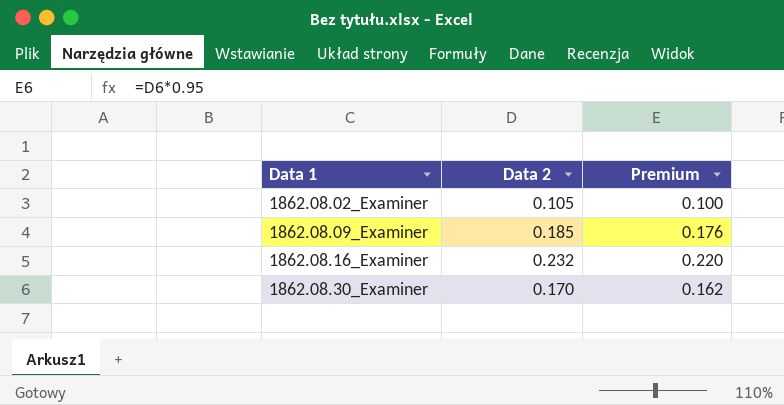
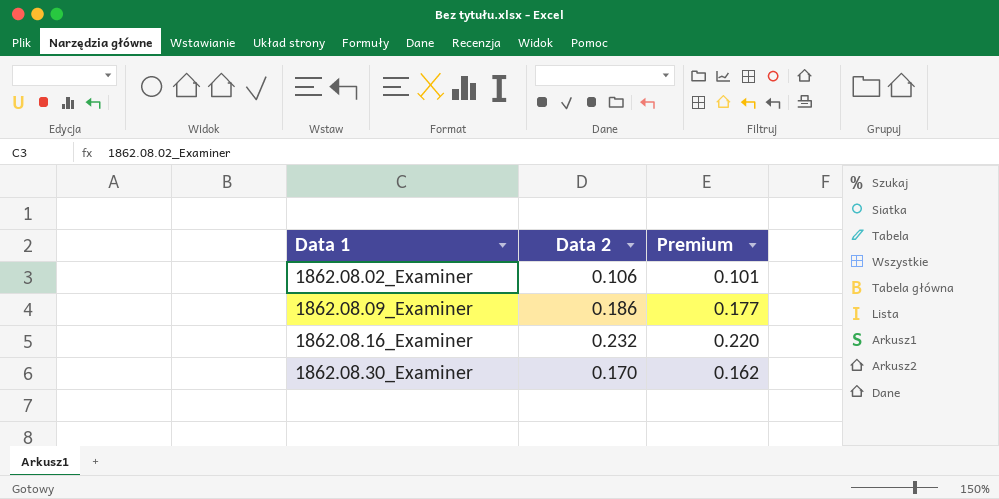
1862.08.02_Examiner | Data 2: 0.105 -> 0.106
1862.08.02_Examiner | Premium: 0.100 -> 0.101
1862.08.09_Examiner | Data 2: 0.185 -> 0.186
1862.08.09_Examiner | Premium: 0.176 -> 0.177

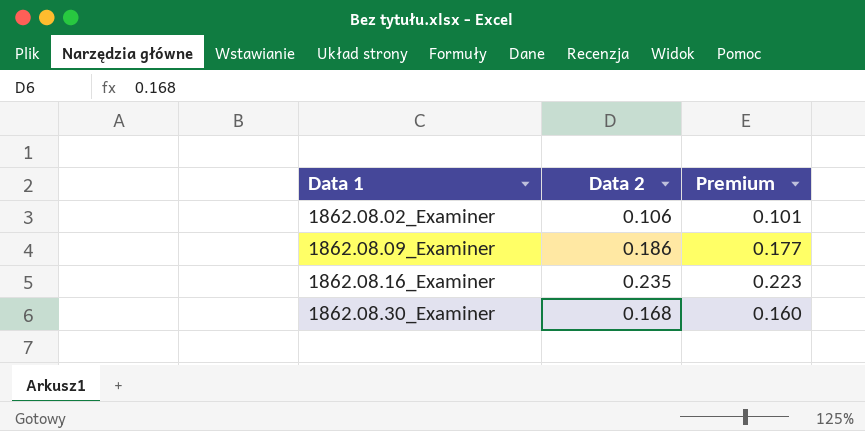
1862.08.16_Examiner | Data 2: 0.232 -> 0.235
1862.08.16_Examiner | Premium: 0.220 -> 0.223
1862.08.30_Examiner | Data 2: 0.170 -> 0.168
1862.08.30_Examiner | Premium: 0.162 -> 0.160

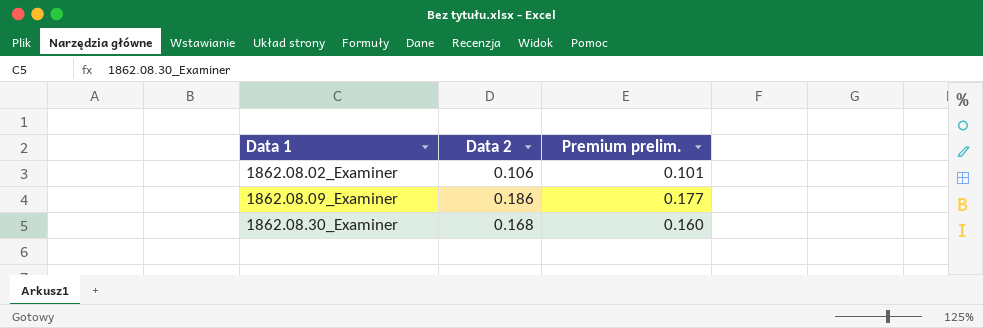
column name: Premium -> Premium prelim.
row 1862.08.16_Examiner: 0.235 | 0.223 -> none

